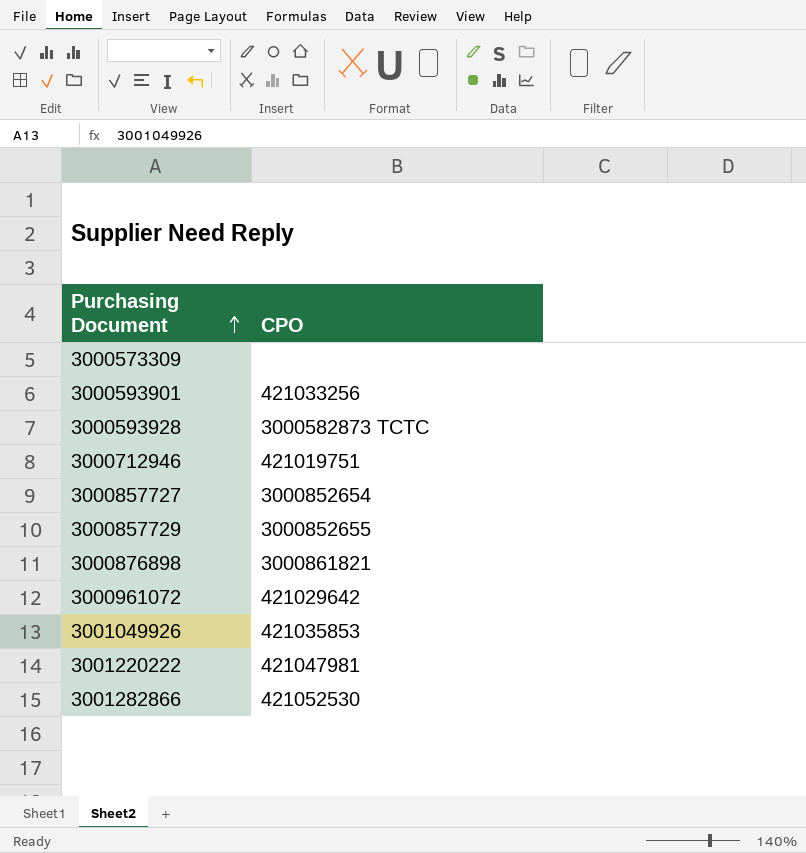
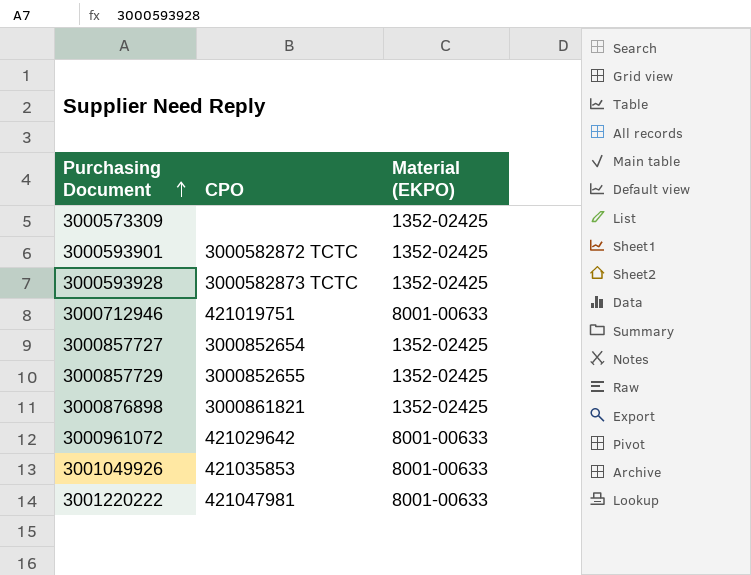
column Material (EKPO) | position: none -> 3
row 3001282866: 421052530 -> none
3000593901 | CPO: 421033256 -> 3000582872 TCTC

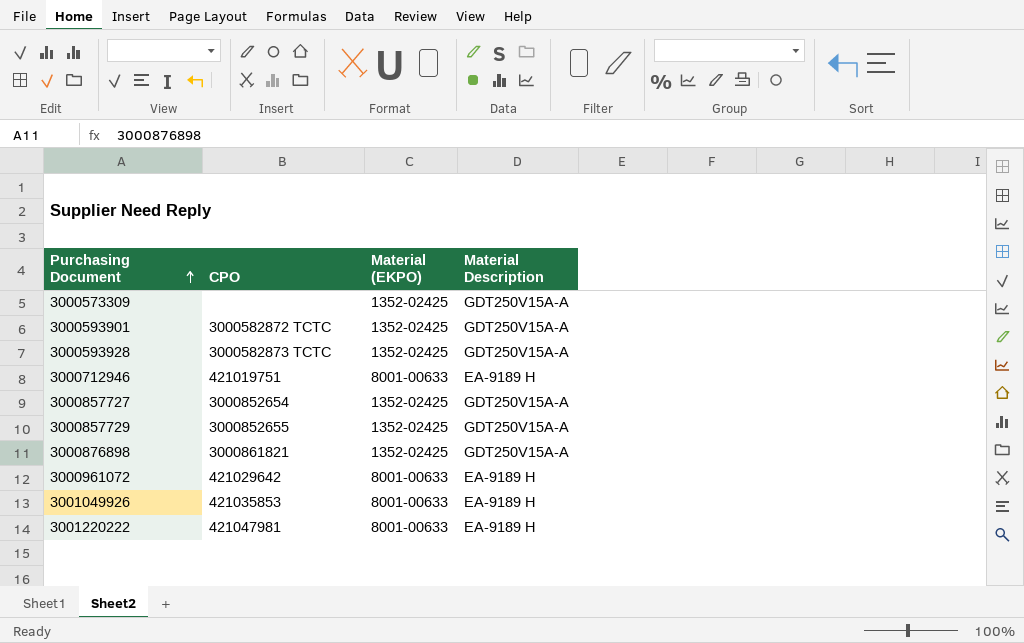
column Material Description | position: none -> 4

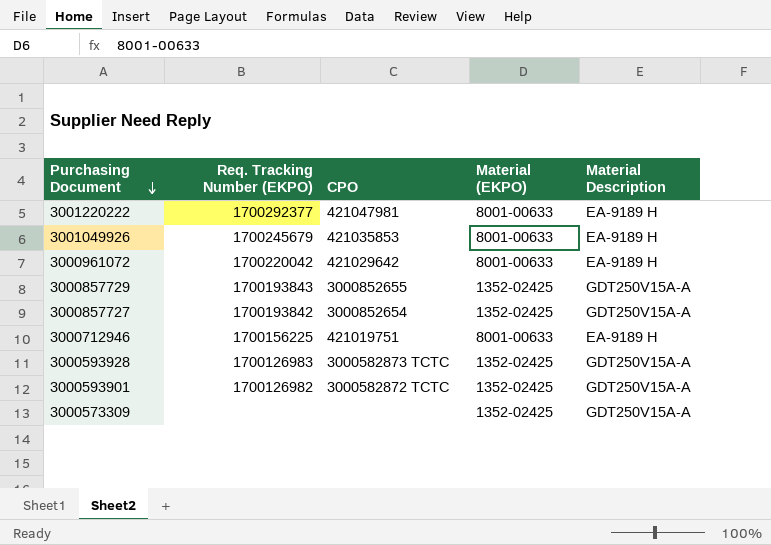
row order: Purchasing Document ascending -> Purchasing Document descending
column Req. Tracking Number (EKPO) | position: none -> 2
row 3000876898: 3000861821 | 1352-02425 | GDT250V15A-A -> none

